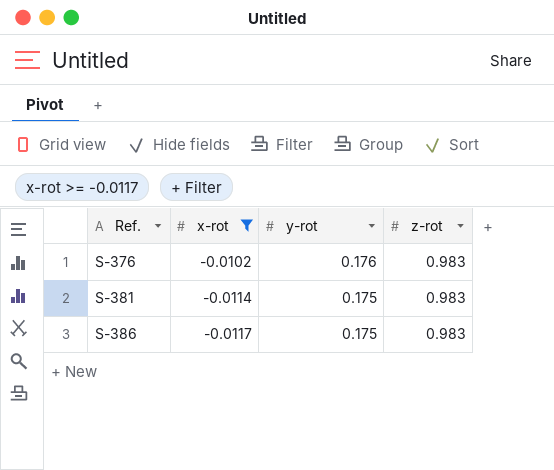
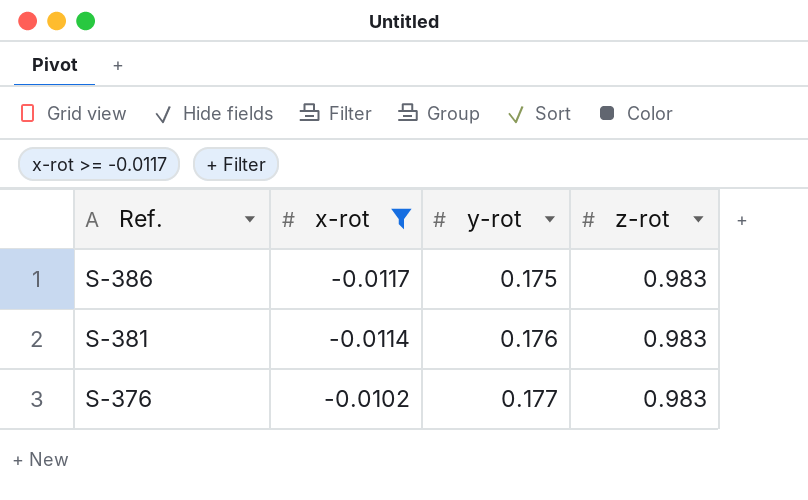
row order: Ref. ascending -> Ref. descending
S-381 | y-rot: 0.175 -> 0.176
S-376 | y-rot: 0.176 -> 0.177

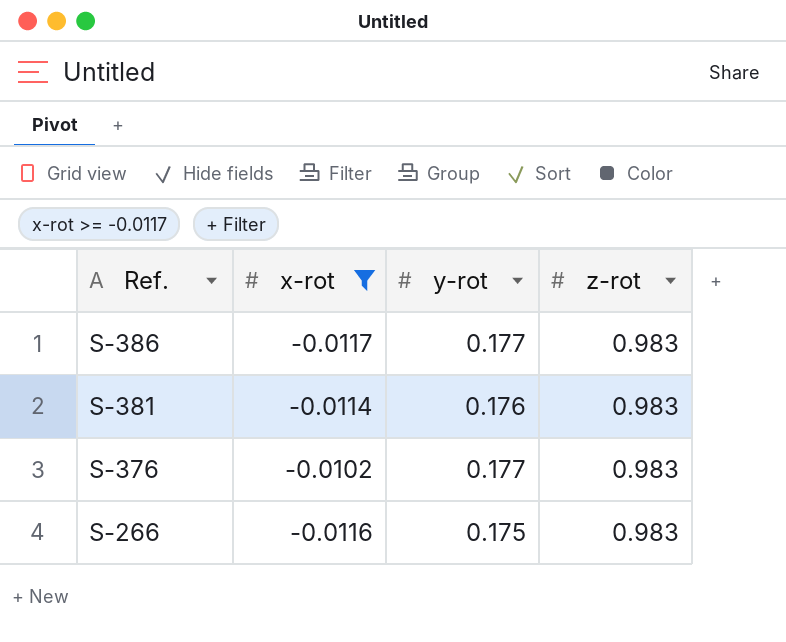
S-386 | y-rot: 0.175 -> 0.177
row S-266: none -> -0.0116 | 0.175 | 0.983

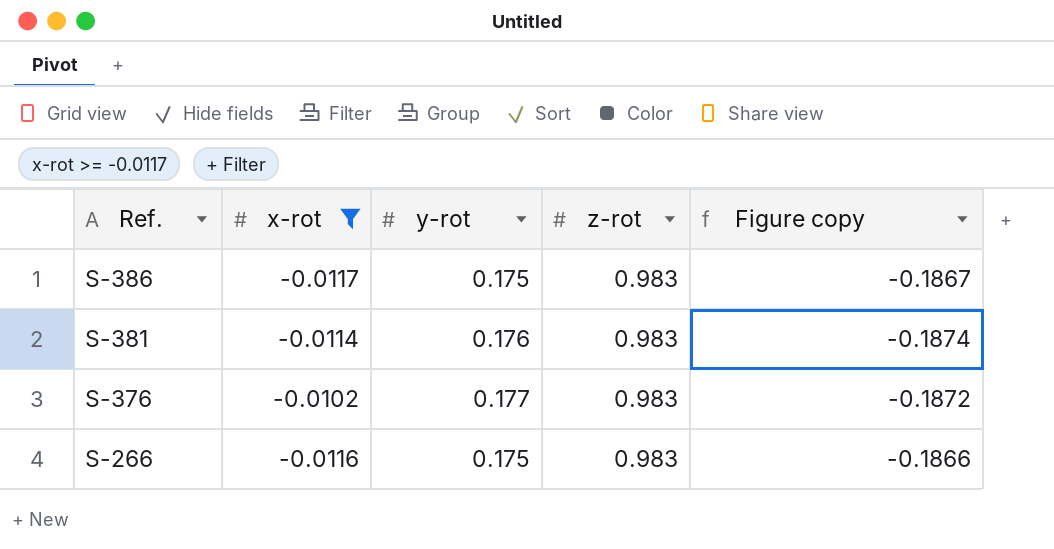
column Figure copy | formula: none -> [x-rot] - [y-rot]
S-386 | y-rot: 0.177 -> 0.175

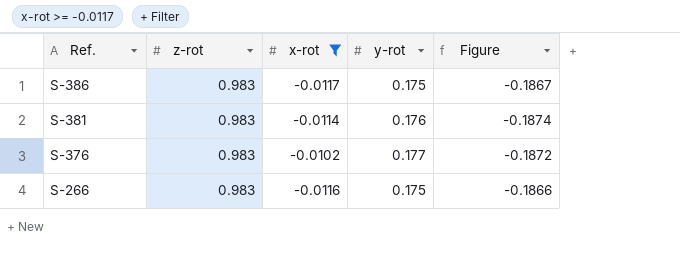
column z-rot | position: 4 -> 2
column name: Figure copy -> Figure

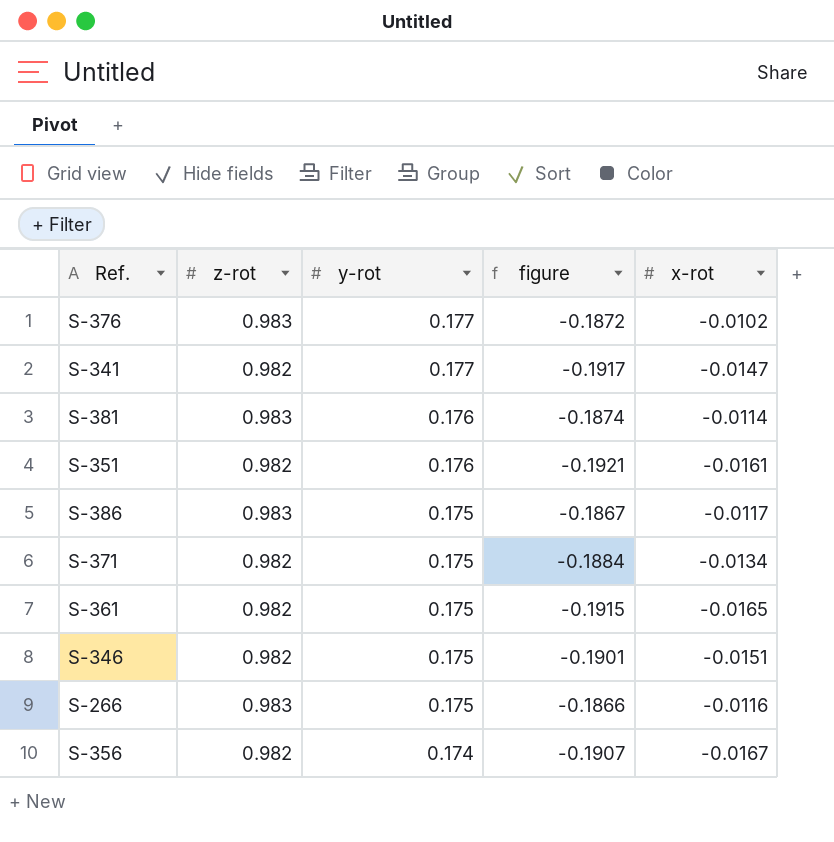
filter: x-rot >= -0.0117 -> none
row order: Ref. descending -> y-rot descending
column name: Figure -> figure
column x-rot | position: 3 -> 5

